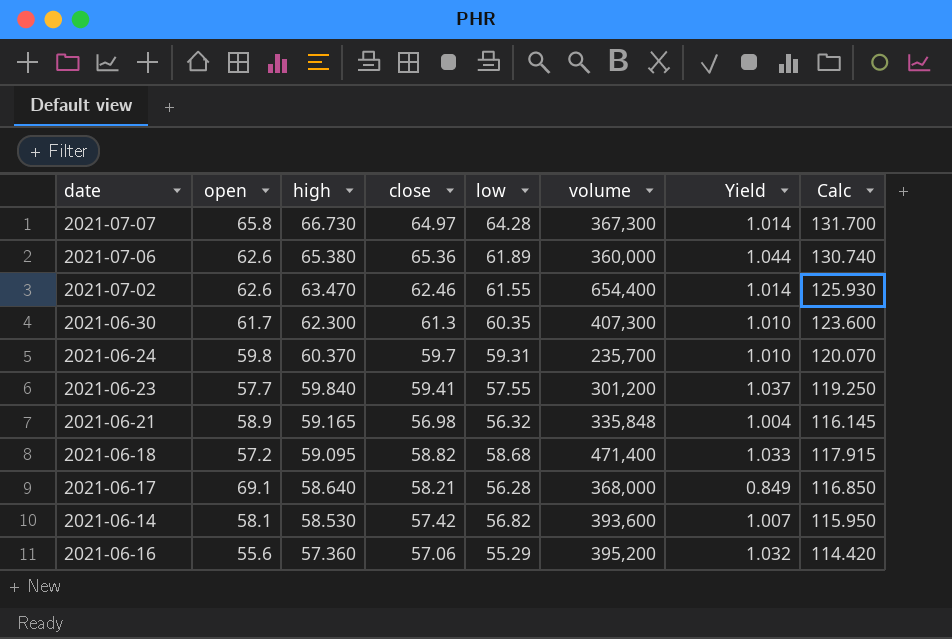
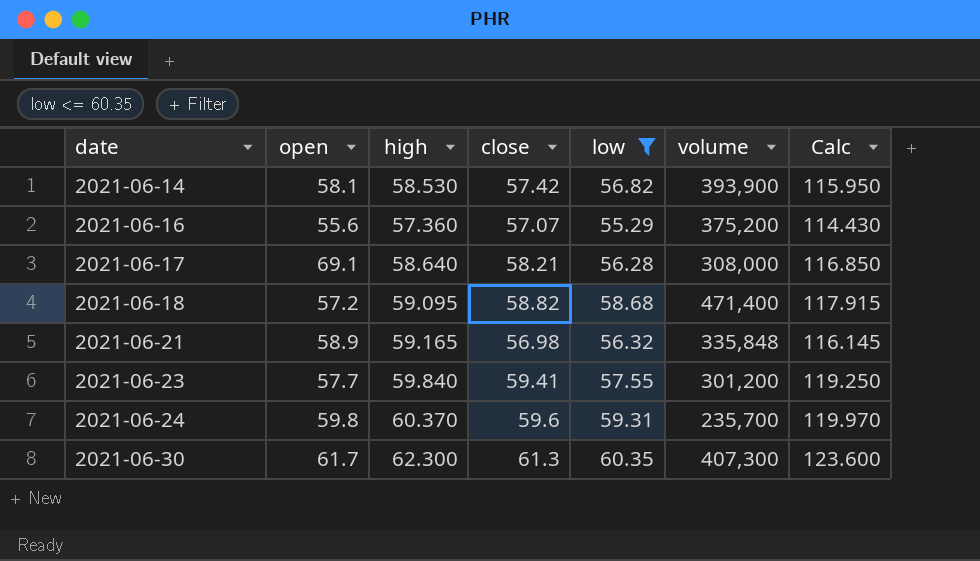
filter: none -> low <= 60.35
row order: high descending -> date ascending
column Yield | formula: [high] / [open] -> none
2021-06-14 | volume: 393,600 -> 393,900
2021-06-16 | close: 57.06 -> 57.07
2021-06-16 | volume: 395,200 -> 375,200
2021-06-16 | Calc: 114.420 -> 114.430
2021-06-17 | volume: 368,000 -> 308,000
2021-06-24 | close: 59.7 -> 59.6
2021-06-24 | Calc: 120.070 -> 119.970

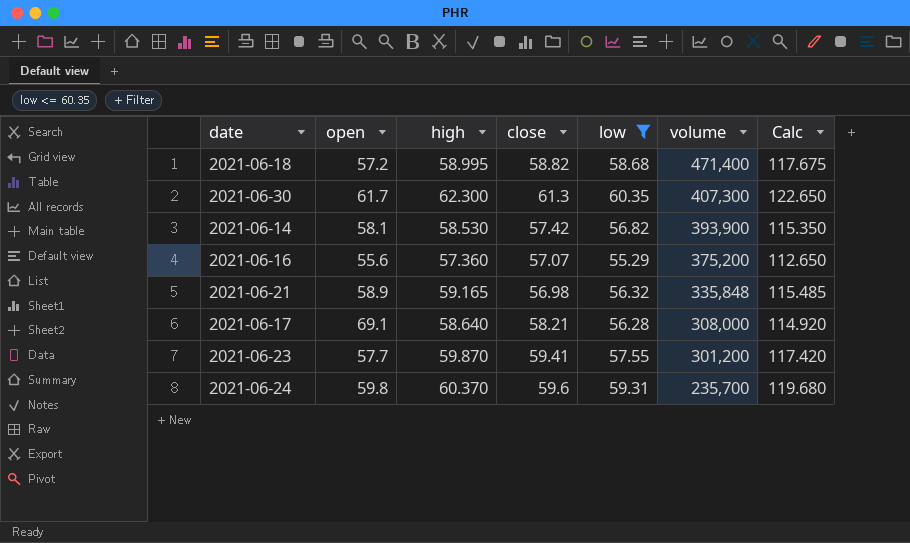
row order: date ascending -> volume descending
column Calc | formula: [high] + [close] -> [high] + [low]
2021-06-18 | high: 59.095 -> 58.995
2021-06-23 | high: 59.840 -> 59.870

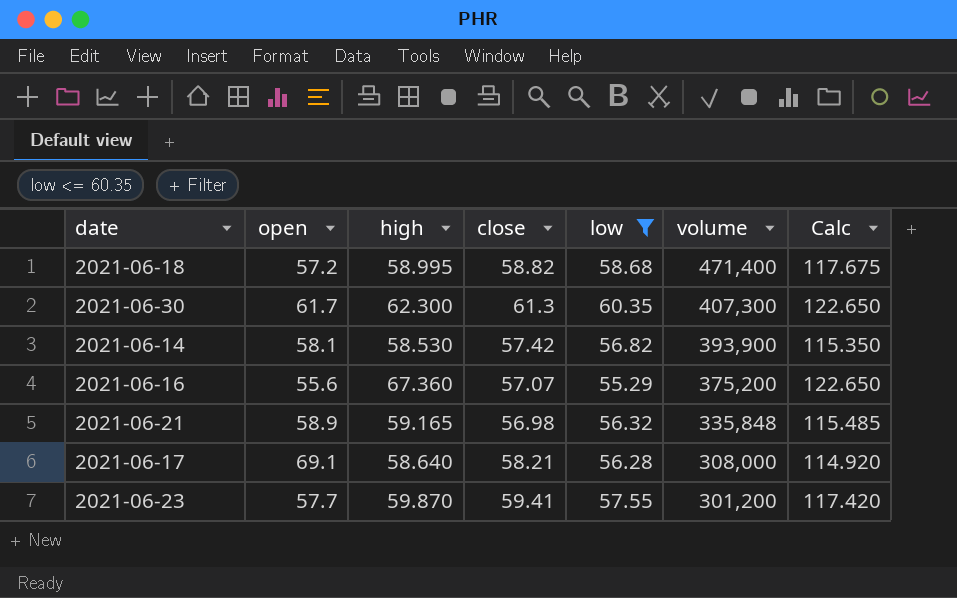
row 2021-06-24: 59.8 | 60.370 | 59.6 | 59.31 | 235,700 | 119.680 -> none
2021-06-16 | high: 57.360 -> 67.360
2021-06-16 | Calc: 112.650 -> 122.650

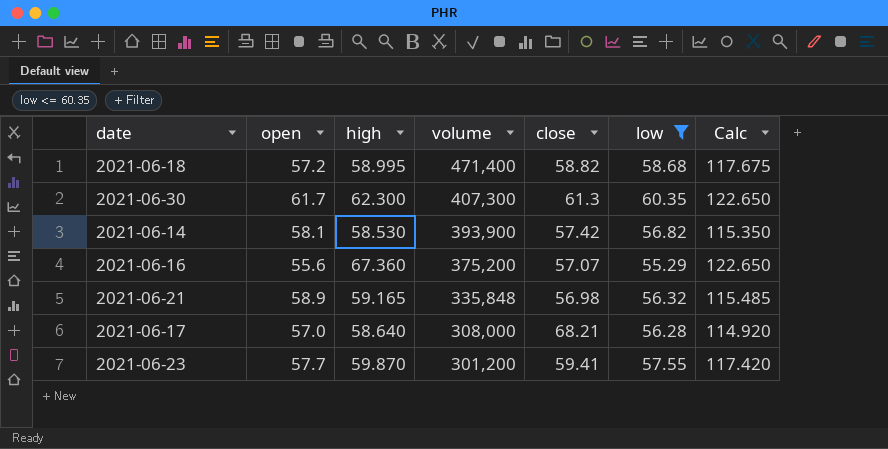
column volume | position: 6 -> 4
2021-06-17 | open: 69.1 -> 57.0
2021-06-17 | close: 58.21 -> 68.21

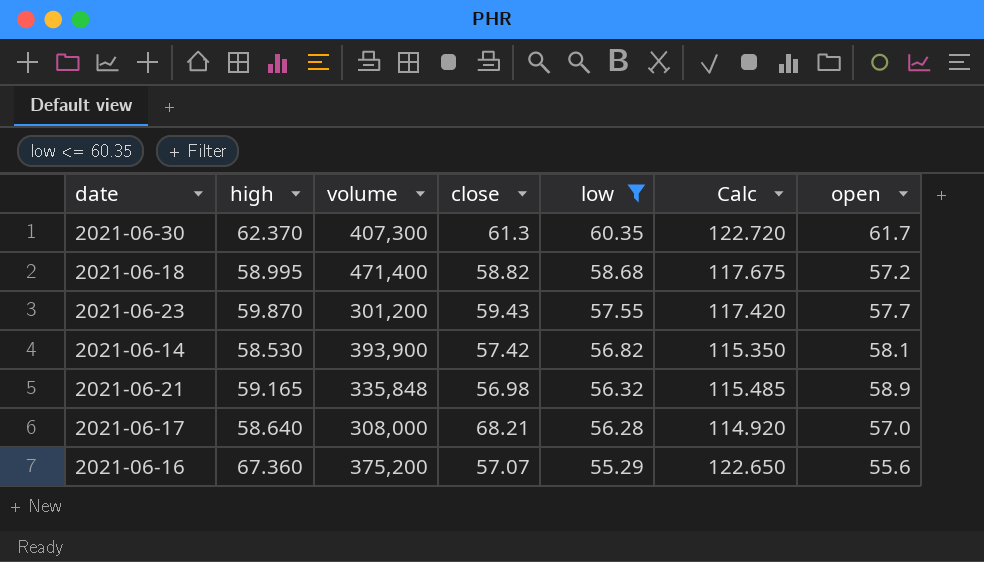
row order: volume descending -> low descending
column open | position: 2 -> 7
2021-06-30 | high: 62.300 -> 62.370
2021-06-30 | Calc: 122.650 -> 122.720
2021-06-23 | close: 59.41 -> 59.43

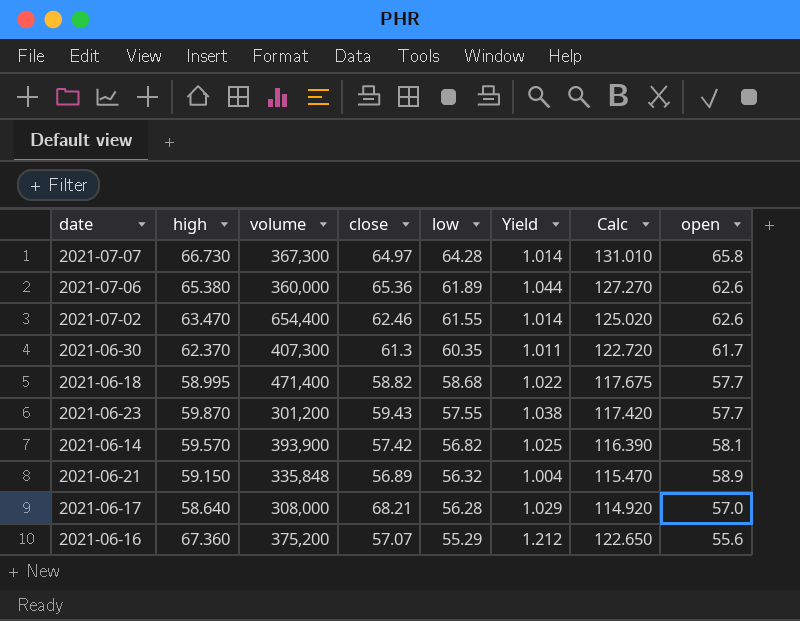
filter: low <= 60.35 -> none
column Yield | formula: none -> [high] / [open]
2021-06-18 | open: 57.2 -> 57.7
2021-06-14 | high: 58.530 -> 59.570
2021-06-14 | Calc: 115.350 -> 116.390
2021-06-21 | high: 59.165 -> 59.150
2021-06-21 | close: 56.98 -> 56.89
2021-06-21 | Calc: 115.485 -> 115.470

